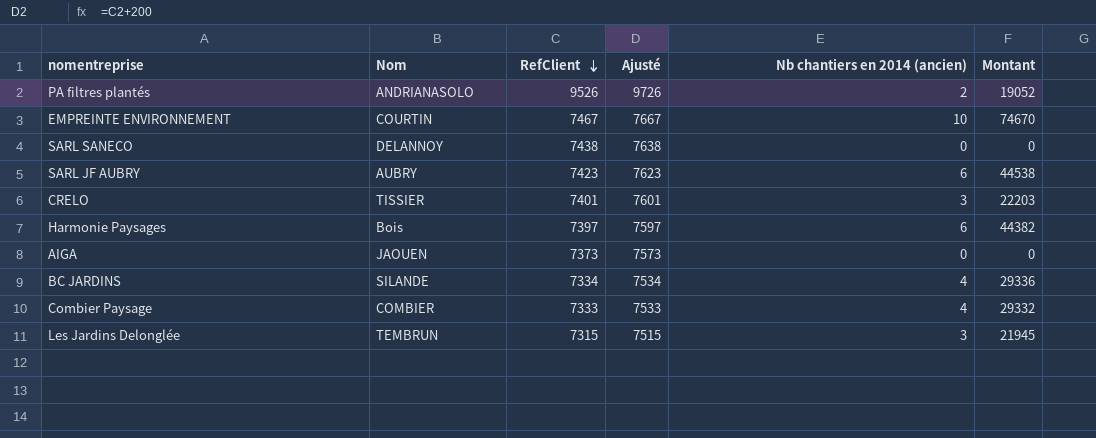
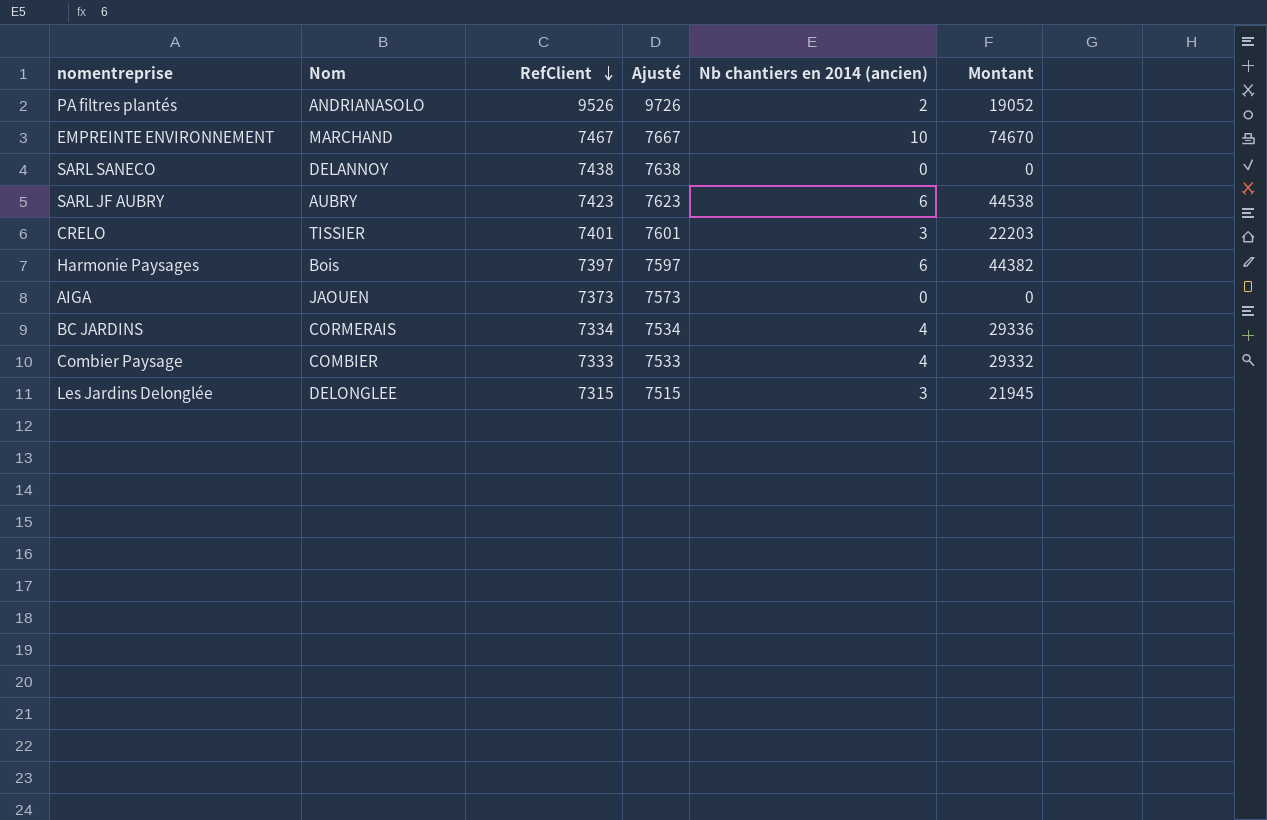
EMPREINTE ENVIRONNEMENT | Nom: COURTIN -> MARCHAND
BC JARDINS | Nom: SILANDE -> CORMERAIS
Les Jardins Delonglée | Nom: TEMBRUN -> DELONGLEE

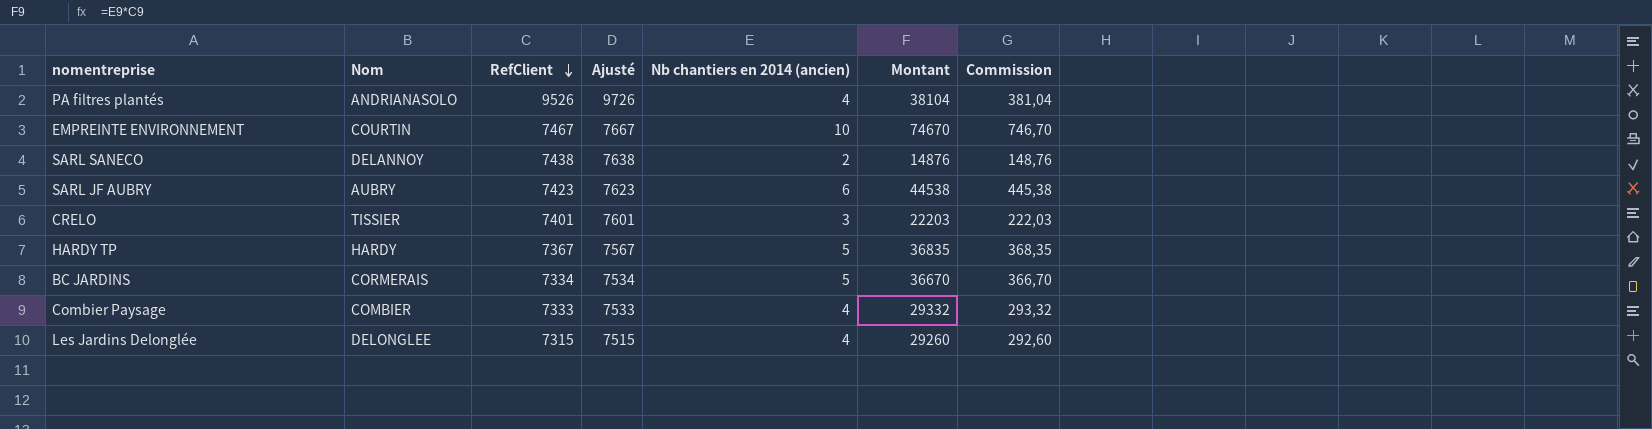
column Commission | formula: none -> [Montant] * 0,01
row Harmonie Paysages: Bois | 7397 | 7597 | 6 | 44382 -> none
row AIGA: JAOUEN | 7373 | 7573 | 0 | 0 -> none
PA filtres plantés | Nb chantiers en 2014 (ancien): 2 -> 4
PA filtres plantés | Montant: 19052 -> 38104
EMPREINTE ENVIRONNEMENT | Nom: MARCHAND -> COURTIN
SARL SANECO | Nb chantiers en 2014 (ancien): 0 -> 2
SARL SANECO | Montant: 0 -> 14876
row HARDY TP: none -> HARDY | 7367 | 7567 | 5 | 36835 | 368,35
BC JARDINS | Nb chantiers en 2014 (ancien): 4 -> 5
BC JARDINS | Montant: 29336 -> 36670
Les Jardins Delonglée | Nb chantiers en 2014 (ancien): 3 -> 4
Les Jardins Delonglée | Montant: 21945 -> 29260

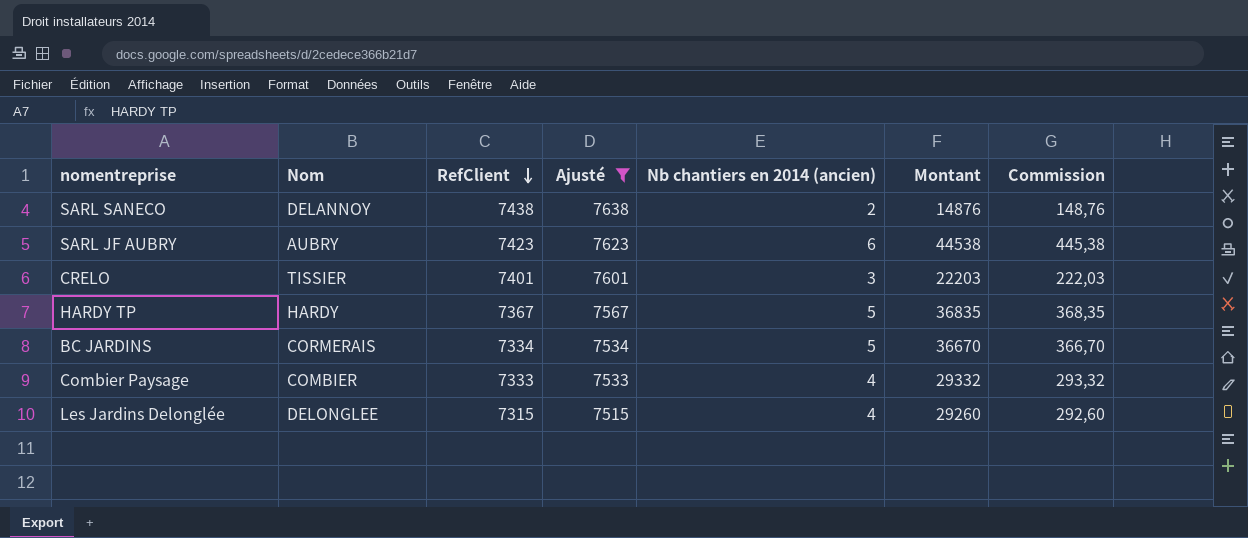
filter: none -> Ajusté <= 7638

